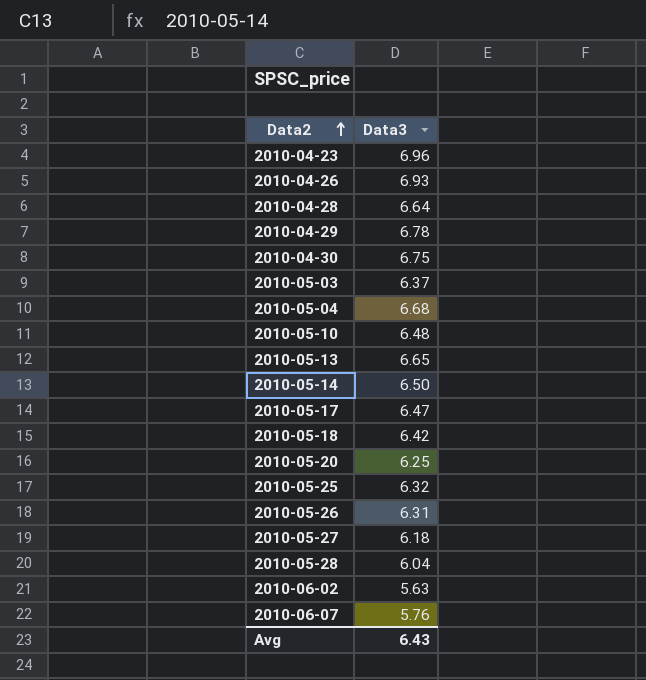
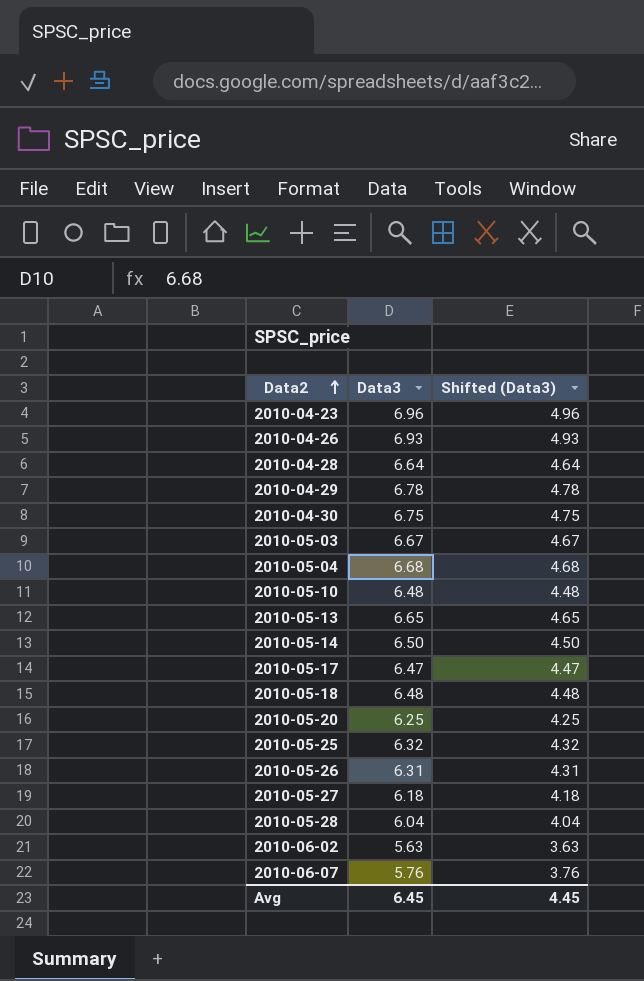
column Shifted (Data3) | formula: none -> [Data3] - 2
2010-05-03 | Data3: 6.37 -> 6.67
2010-05-18 | Data3: 6.42 -> 6.48
Avg | Data3: 6.43 -> 6.45

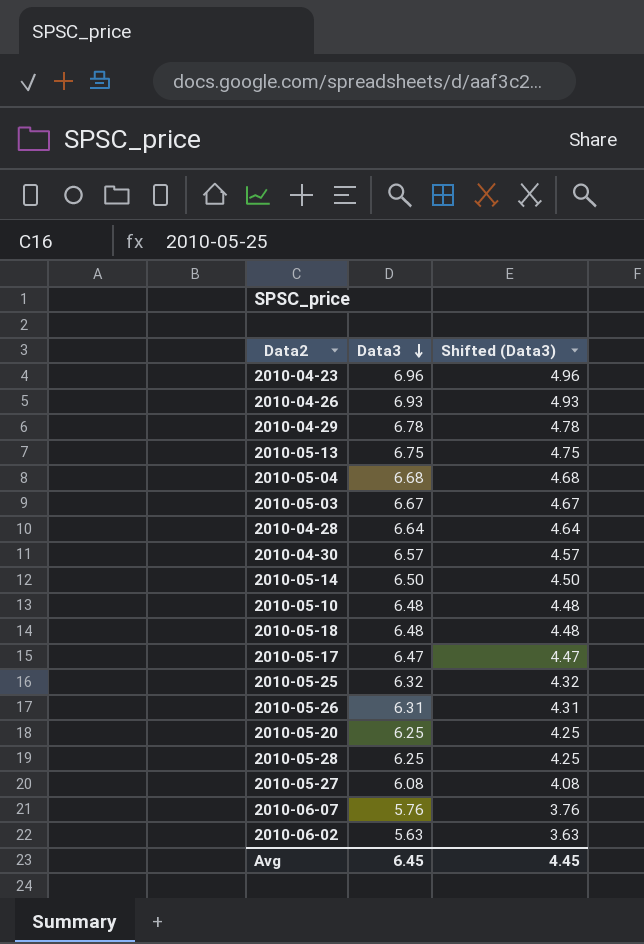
row order: Data2 ascending -> Data3 descending
2010-05-13 | Data3: 6.65 -> 6.75
2010-05-13 | Shifted (Data3): 4.65 -> 4.75
2010-04-30 | Data3: 6.75 -> 6.57
2010-04-30 | Shifted (Data3): 4.75 -> 4.57
2010-05-28 | Data3: 6.04 -> 6.25
2010-05-28 | Shifted (Data3): 4.04 -> 4.25
2010-05-27 | Data3: 6.18 -> 6.08
2010-05-27 | Shifted (Data3): 4.18 -> 4.08

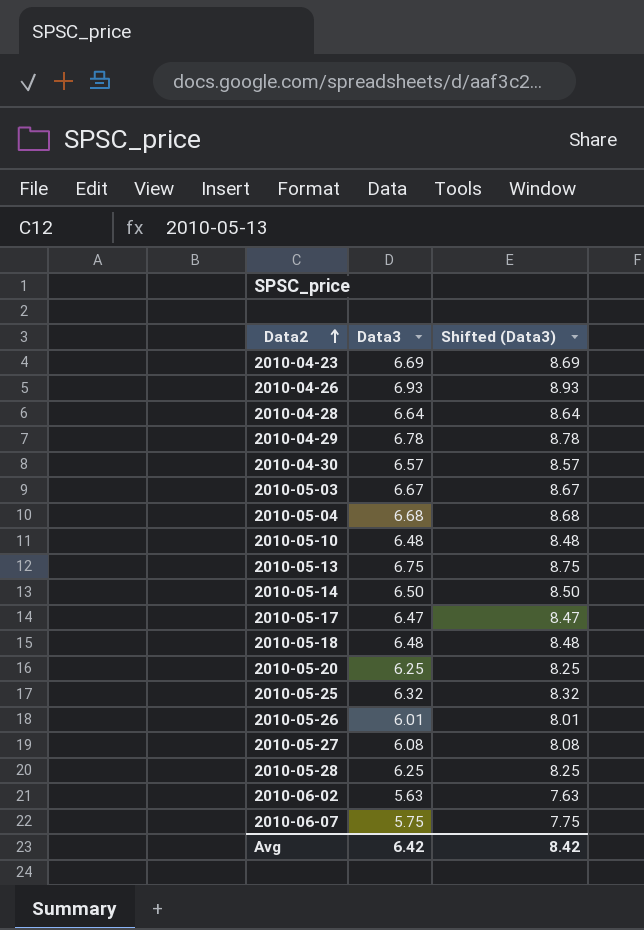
row order: Data3 descending -> Data2 ascending
column Shifted (Data3) | formula: [Data3] - 2 -> [Data3] + 2
2010-04-23 | Data3: 6.96 -> 6.69
2010-05-26 | Data3: 6.31 -> 6.01
2010-06-07 | Data3: 5.76 -> 5.75
Avg | Data3: 6.45 -> 6.42
Avg | Shifted (Data3): 4.45 -> 8.42

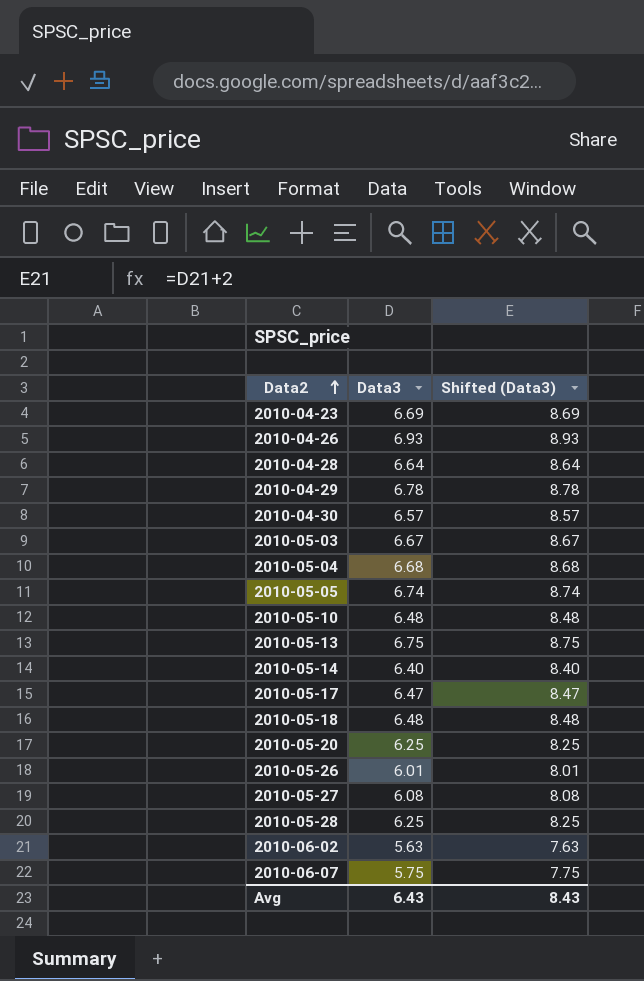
row 2010-05-25: 6.32 | 8.32 -> none
row 2010-05-05: none -> 6.74 | 8.74
2010-05-14 | Data3: 6.50 -> 6.40
2010-05-14 | Shifted (Data3): 8.50 -> 8.40
Avg | Data3: 6.42 -> 6.43
Avg | Shifted (Data3): 8.42 -> 8.43

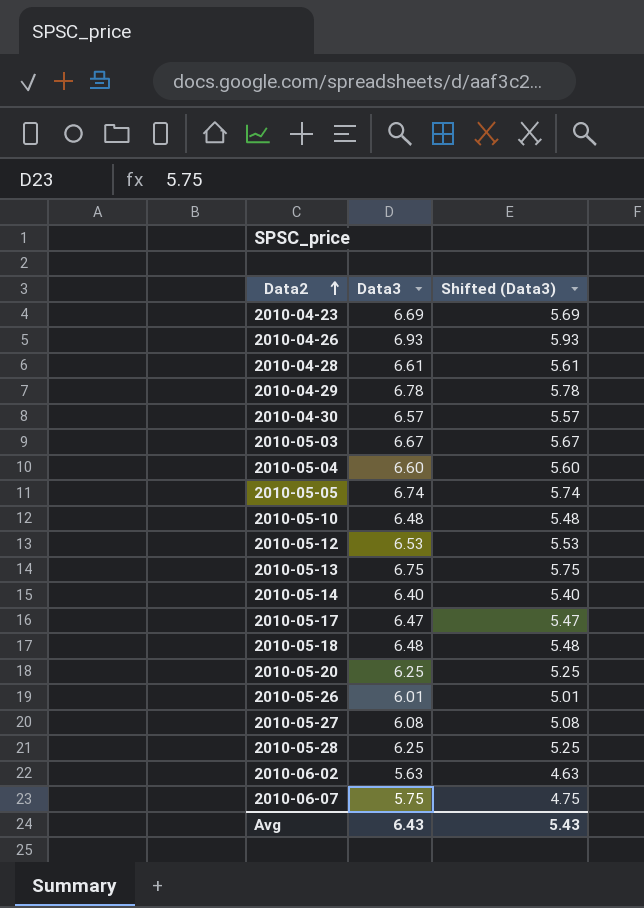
column Shifted (Data3) | formula: [Data3] + 2 -> [Data3] - 1
2010-04-28 | Data3: 6.64 -> 6.61
2010-05-04 | Data3: 6.68 -> 6.60
row 2010-05-12: none -> 6.53 | 5.53
Avg | Shifted (Data3): 8.43 -> 5.43

